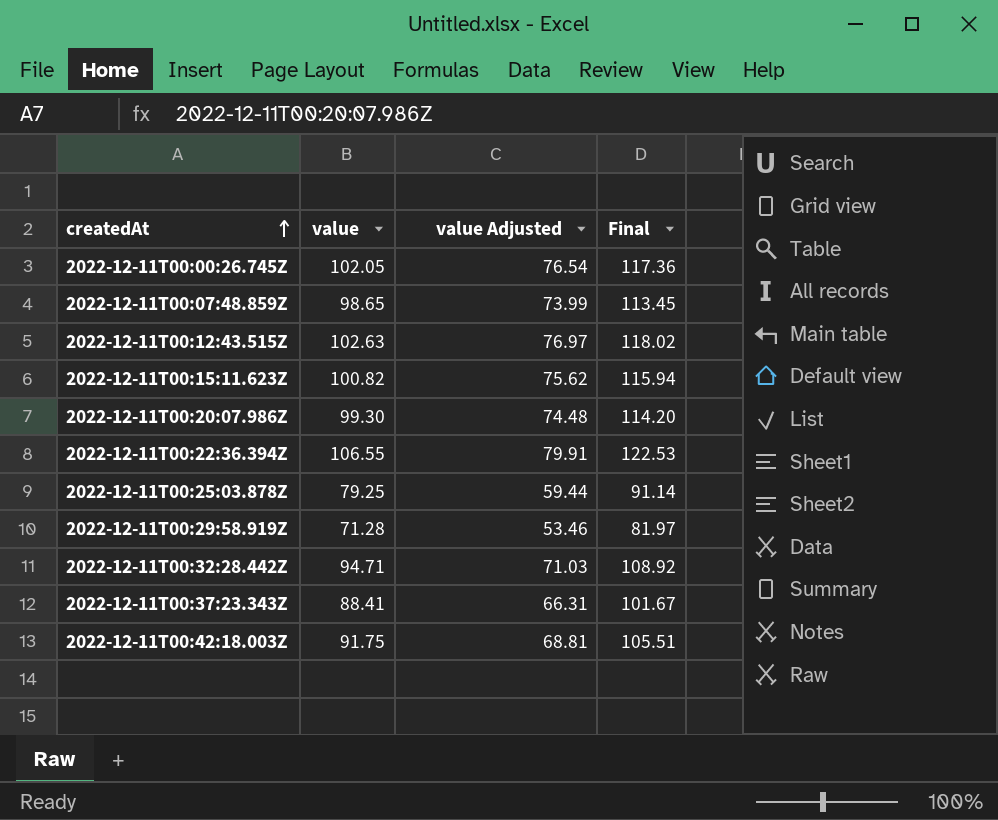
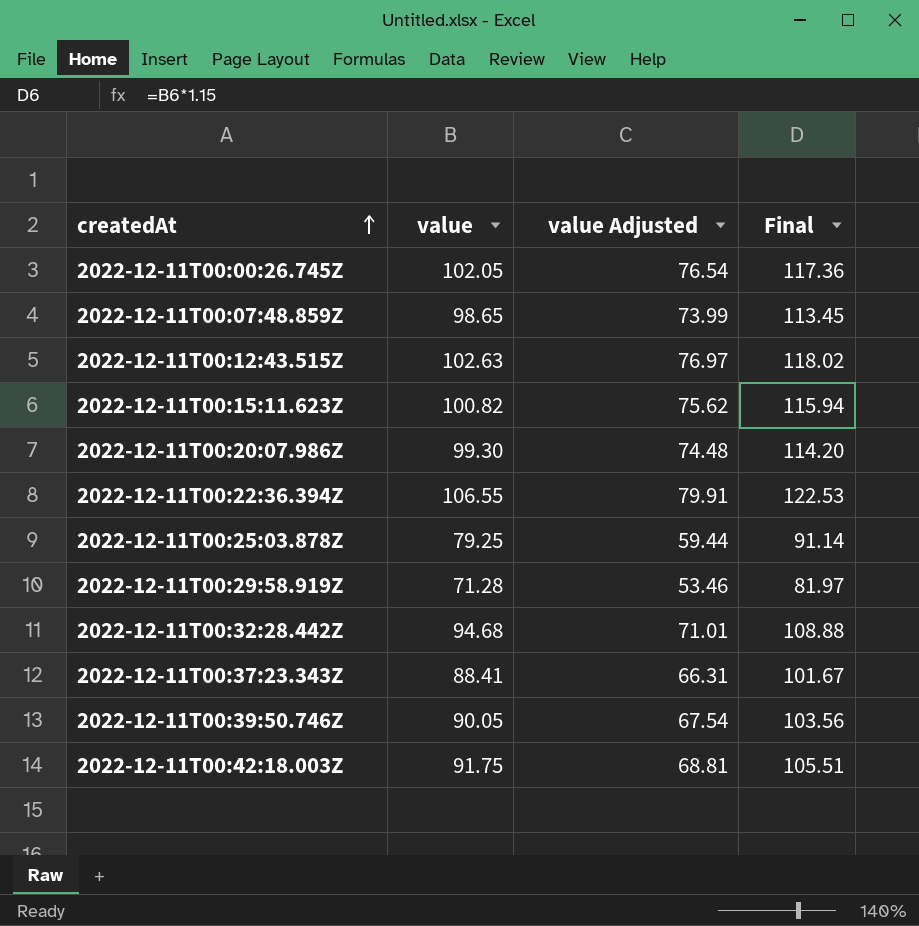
2022-12-11T00:32:28.442Z | value: 94.71 -> 94.68
2022-12-11T00:32:28.442Z | value Adjusted: 71.03 -> 71.01
2022-12-11T00:32:28.442Z | Final: 108.92 -> 108.88
row 2022-12-11T00:39:50.746Z: none -> 90.05 | 67.54 | 103.56

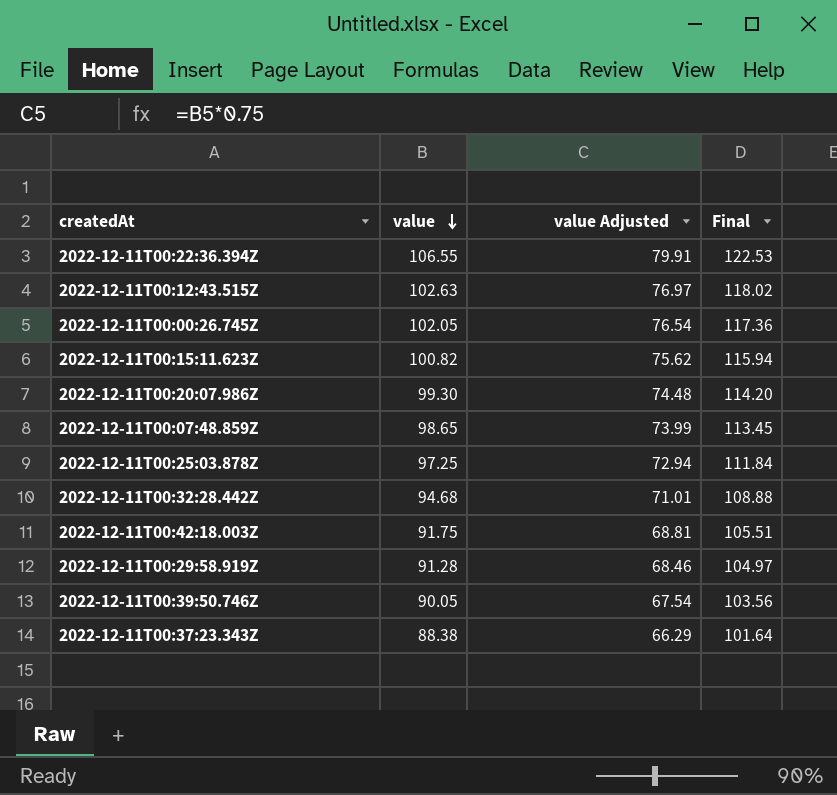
row order: createdAt ascending -> value descending
2022-12-11T00:25:03.878Z | value: 79.25 -> 97.25
2022-12-11T00:25:03.878Z | value Adjusted: 59.44 -> 72.94
2022-12-11T00:25:03.878Z | Final: 91.14 -> 111.84
2022-12-11T00:29:58.919Z | value: 71.28 -> 91.28
2022-12-11T00:29:58.919Z | value Adjusted: 53.46 -> 68.46
2022-12-11T00:29:58.919Z | Final: 81.97 -> 104.97
2022-12-11T00:37:23.343Z | value: 88.41 -> 88.38
2022-12-11T00:37:23.343Z | value Adjusted: 66.31 -> 66.29
2022-12-11T00:37:23.343Z | Final: 101.67 -> 101.64

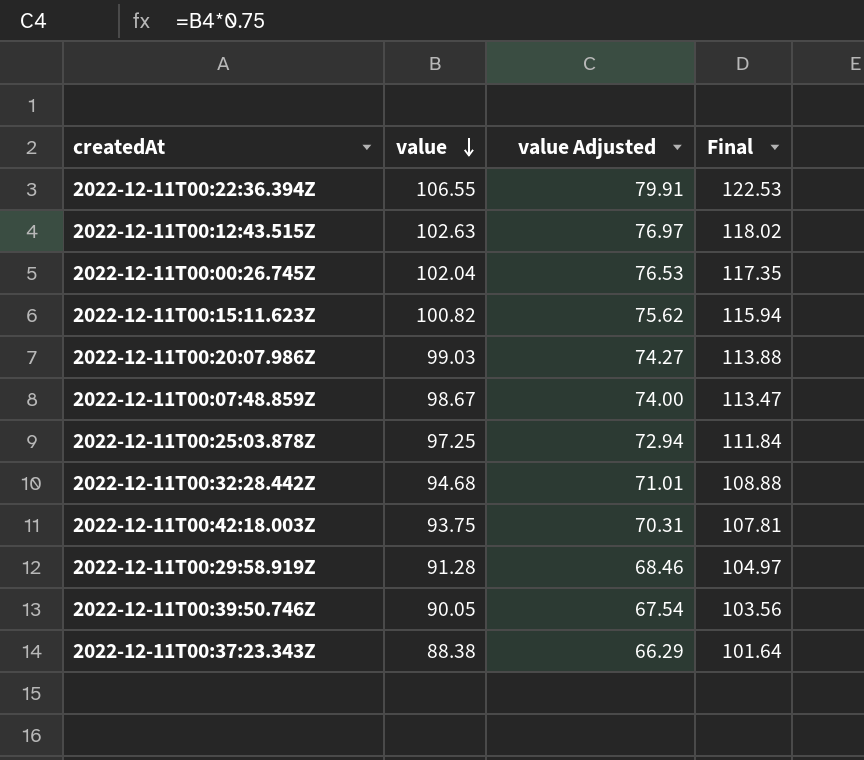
2022-12-11T00:00:26.745Z | value: 102.05 -> 102.04
2022-12-11T00:00:26.745Z | value Adjusted: 76.54 -> 76.53
2022-12-11T00:00:26.745Z | Final: 117.36 -> 117.35
2022-12-11T00:20:07.986Z | value: 99.30 -> 99.03
2022-12-11T00:20:07.986Z | value Adjusted: 74.48 -> 74.27
2022-12-11T00:20:07.986Z | Final: 114.20 -> 113.88
2022-12-11T00:07:48.859Z | value: 98.65 -> 98.67
2022-12-11T00:07:48.859Z | value Adjusted: 73.99 -> 74.00
2022-12-11T00:07:48.859Z | Final: 113.45 -> 113.47
2022-12-11T00:42:18.003Z | value: 91.75 -> 93.75
2022-12-11T00:42:18.003Z | value Adjusted: 68.81 -> 70.31
2022-12-11T00:42:18.003Z | Final: 105.51 -> 107.81

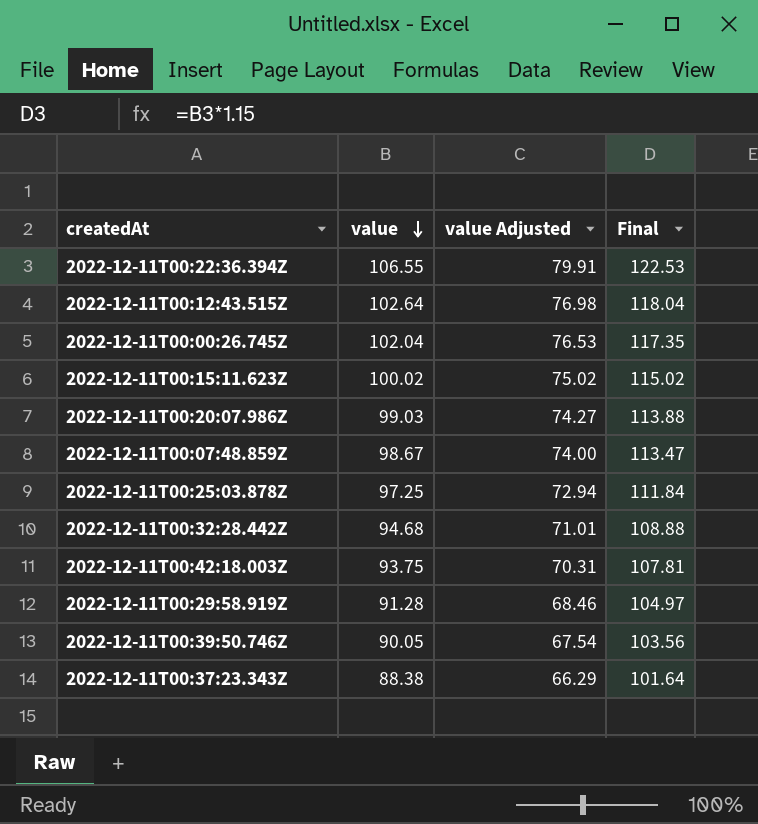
2022-12-11T00:12:43.515Z | value: 102.63 -> 102.64
2022-12-11T00:12:43.515Z | value Adjusted: 76.97 -> 76.98
2022-12-11T00:12:43.515Z | Final: 118.02 -> 118.04
2022-12-11T00:15:11.623Z | value: 100.82 -> 100.02
2022-12-11T00:15:11.623Z | value Adjusted: 75.62 -> 75.02
2022-12-11T00:15:11.623Z | Final: 115.94 -> 115.02

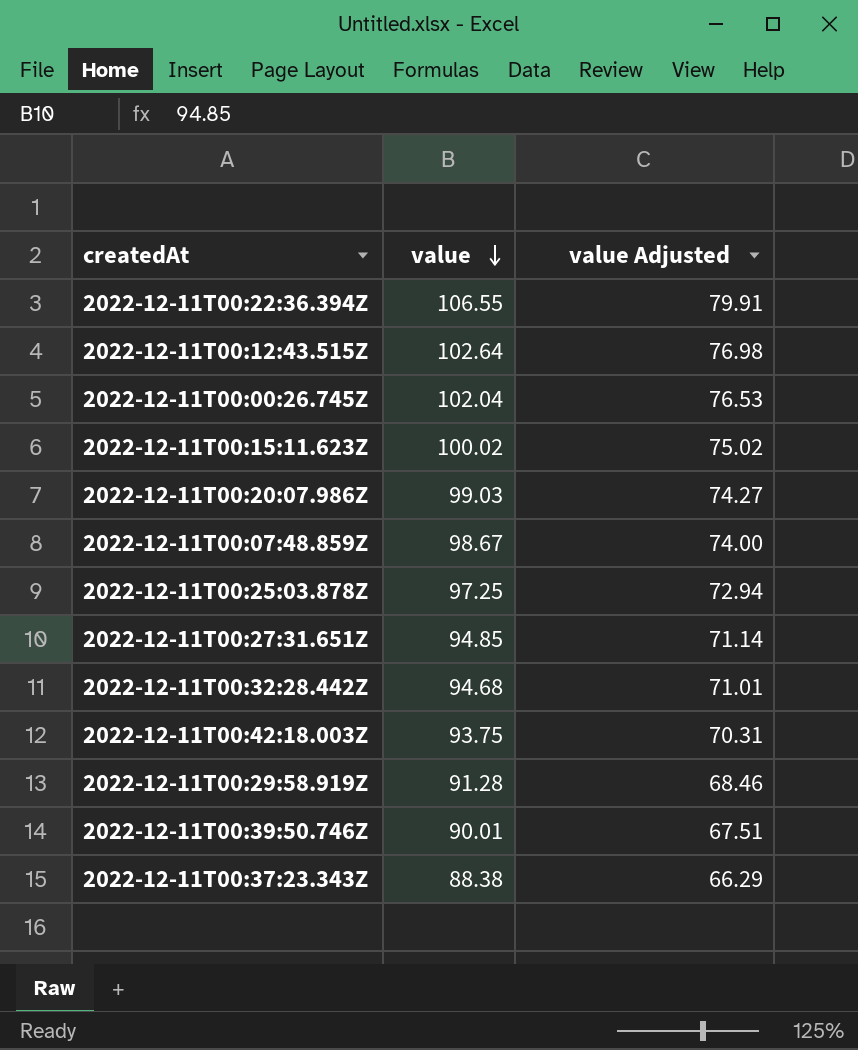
column Final | formula: [value] * 1.15 -> none
row 2022-12-11T00:27:31.651Z: none -> 94.85 | 71.14
2022-12-11T00:39:50.746Z | value: 90.05 -> 90.01
2022-12-11T00:39:50.746Z | value Adjusted: 67.54 -> 67.51

